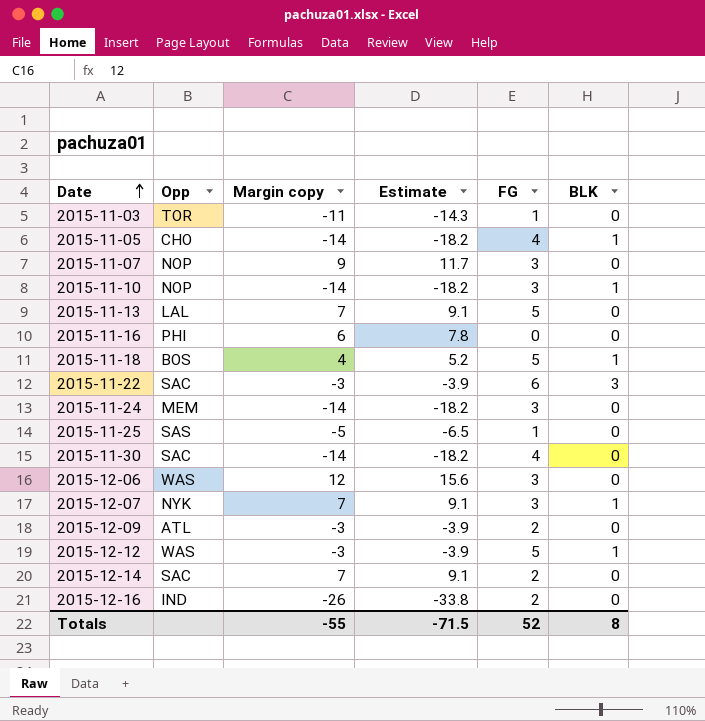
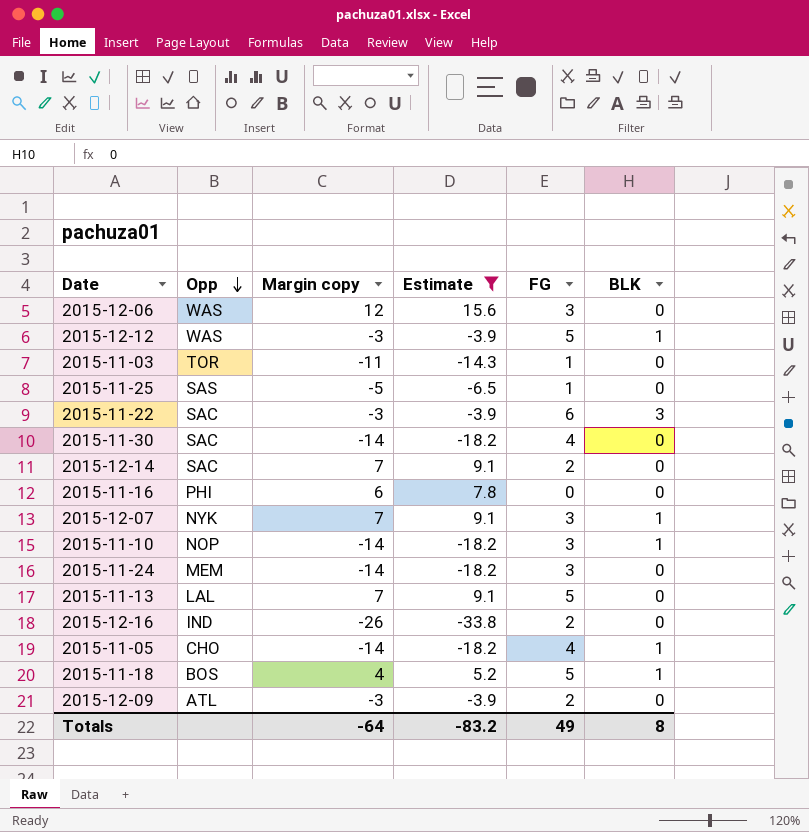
filter: none -> Estimate != 11.7
row order: Date ascending -> Opp descending
Totals | Margin copy: -55 -> -64
Totals | Estimate: -71.5 -> -83.2
Totals | FG: 52 -> 49

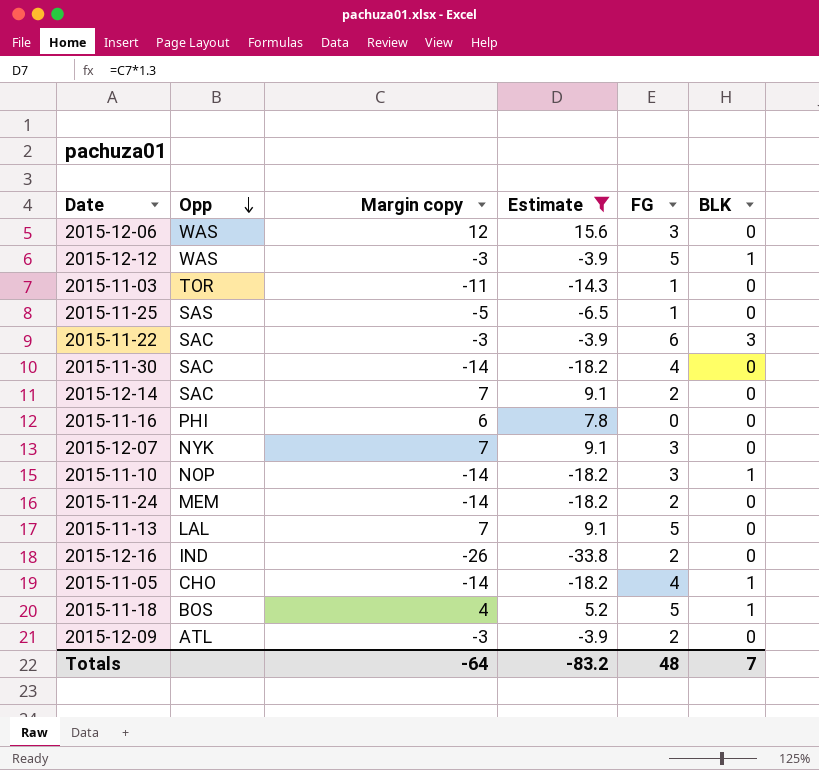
2015-12-07 | BLK: 1 -> 0
2015-11-24 | FG: 3 -> 2
Totals | FG: 49 -> 48
Totals | BLK: 8 -> 7

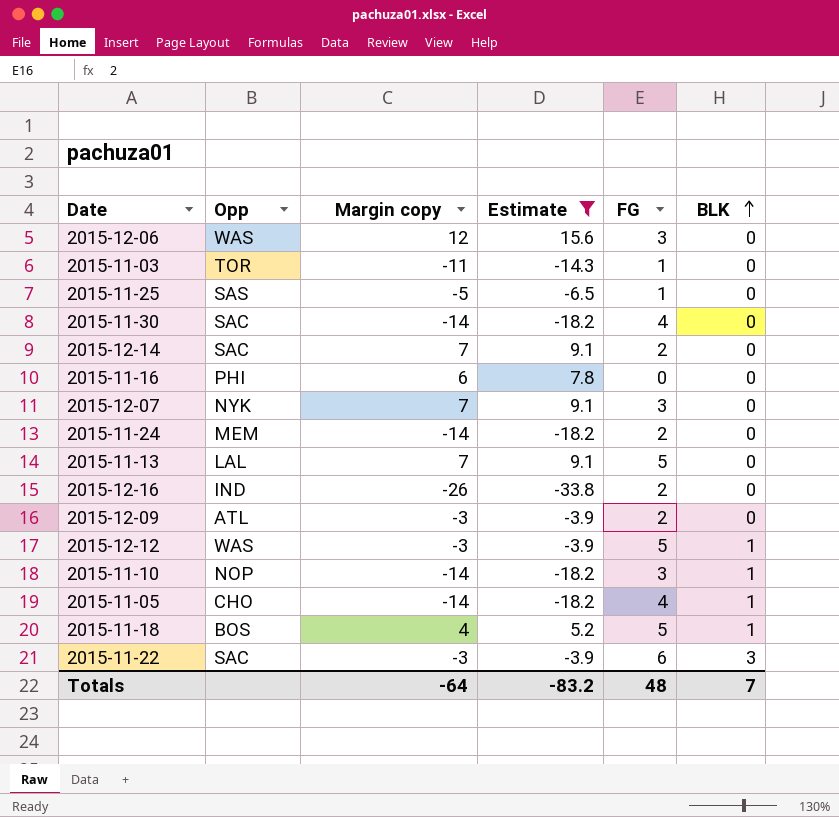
row order: Opp descending -> BLK ascending

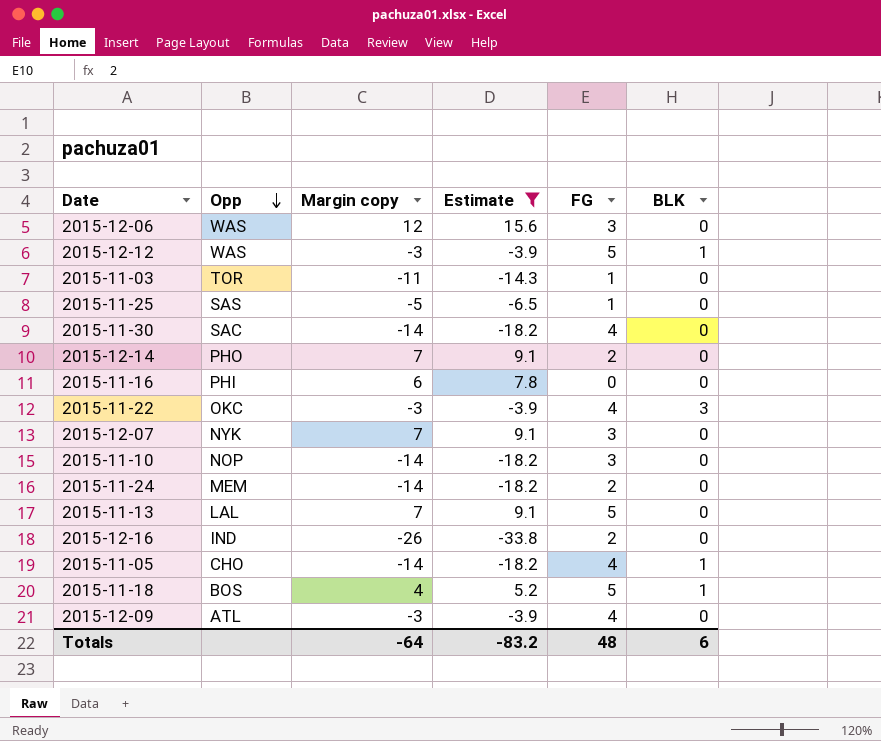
row order: BLK ascending -> Opp descending
2015-12-14 | Opp: SAC -> PHO
2015-11-22 | Opp: SAC -> OKC
2015-11-22 | FG: 6 -> 4
2015-11-10 | BLK: 1 -> 0
2015-12-09 | FG: 2 -> 4
Totals | BLK: 7 -> 6

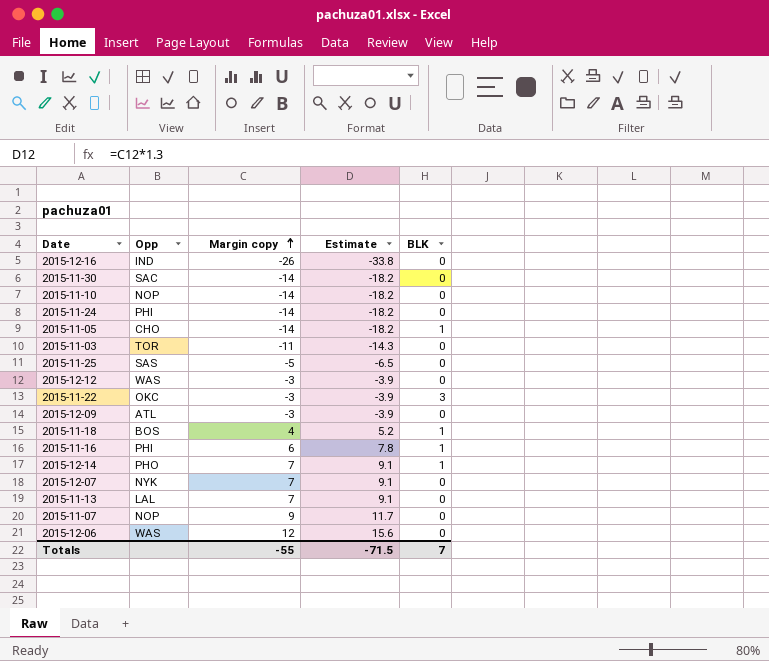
filter: Estimate != 11.7 -> none
row order: Opp descending -> Margin copy ascending
column FG | position: 5 -> none
2015-11-24 | Opp: MEM -> PHI
2015-12-12 | BLK: 1 -> 0
2015-11-16 | BLK: 0 -> 1
2015-12-14 | BLK: 0 -> 1
Totals | Margin copy: -64 -> -55
Totals | Estimate: -83.2 -> -71.5
Totals | BLK: 6 -> 7

